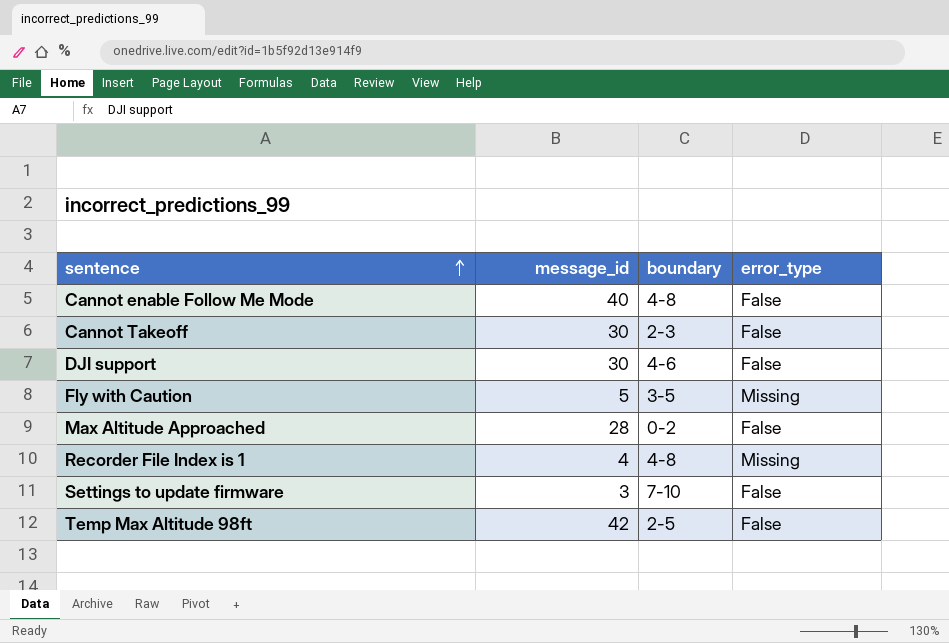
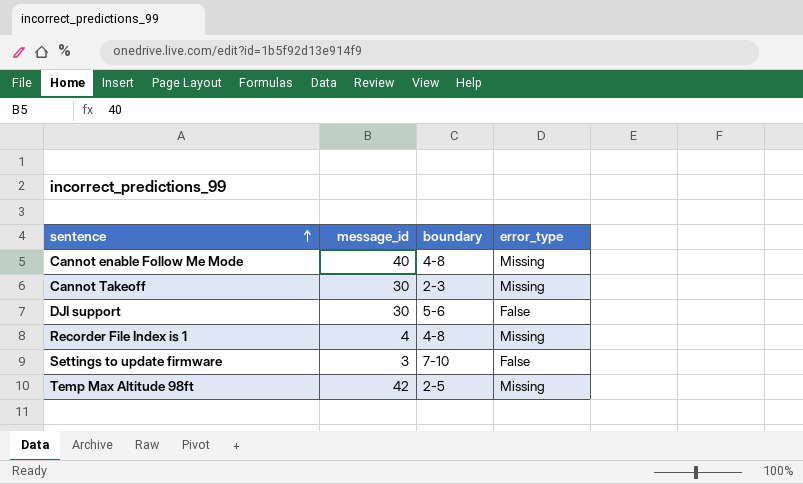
row Fly with Caution: 5 | 3-5 | Missing -> none
row Max Altitude Approached: 28 | 0-2 | False -> none
Cannot enable Follow Me Mode | error_type: False -> Missing
Cannot Takeoff | error_type: False -> Missing
DJI support | boundary: 4-6 -> 5-6
Temp Max Altitude 98ft | error_type: False -> Missing

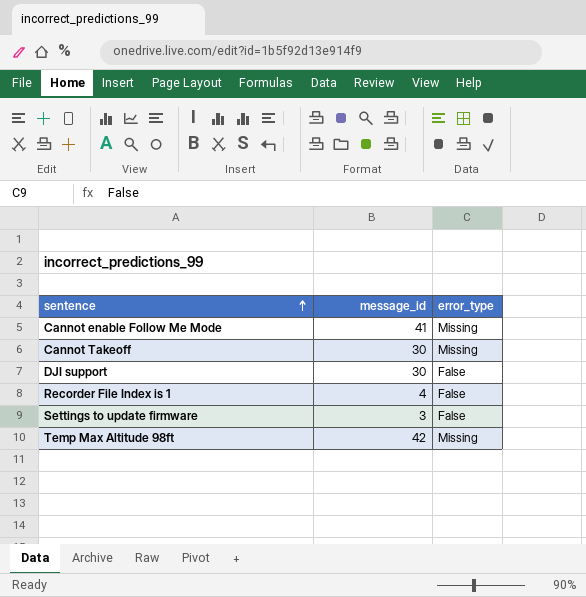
column boundary | position: 3 -> none
Cannot enable Follow Me Mode | message_id: 40 -> 41
Recorder File Index is 1 | error_type: Missing -> False

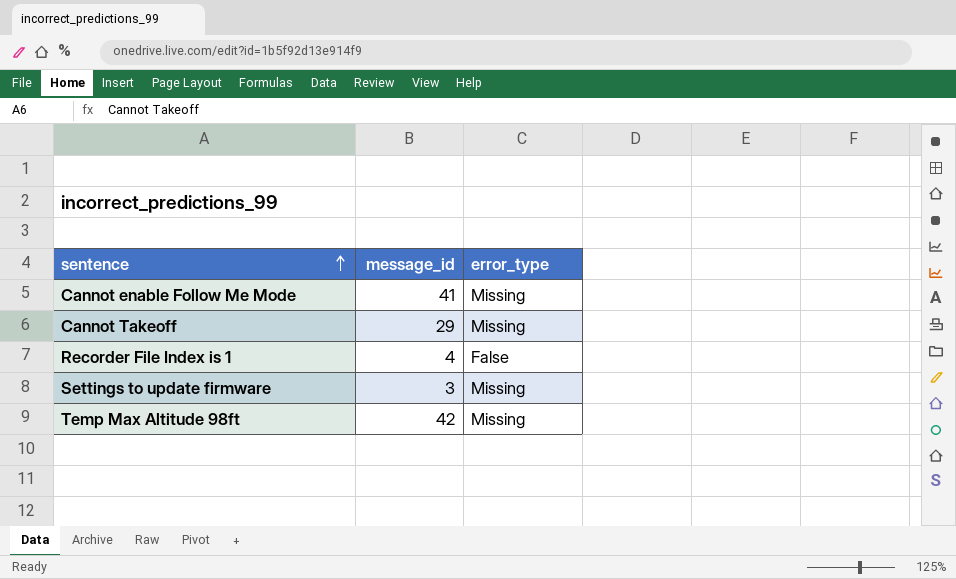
row DJI support: 30 | False -> none
Cannot Takeoff | message_id: 30 -> 29
Settings to update firmware | error_type: False -> Missing

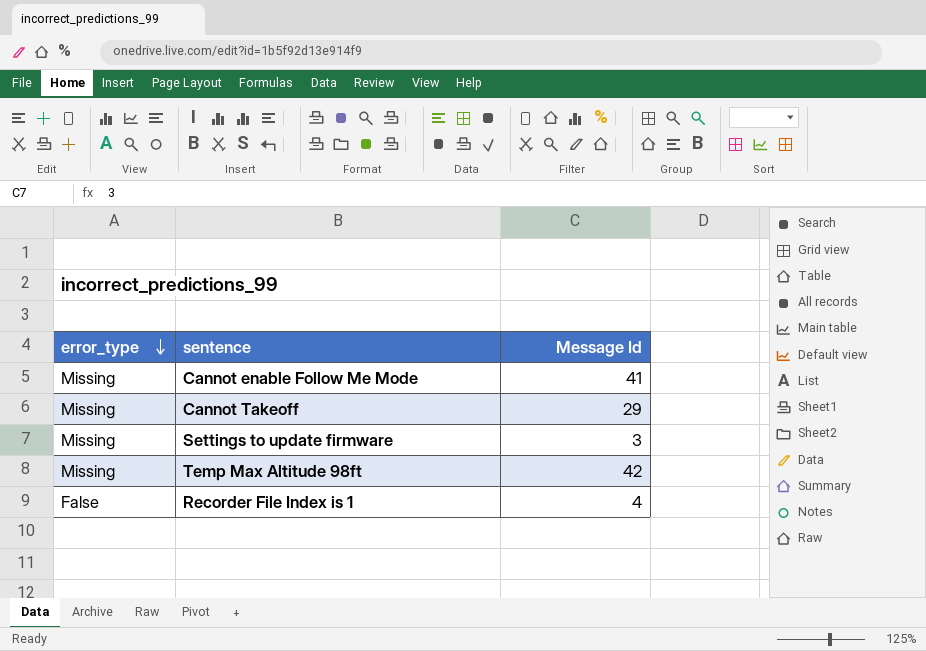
row order: sentence ascending -> error_type descending
column error_type | position: 3 -> 1
column name: message_id -> Message Id

